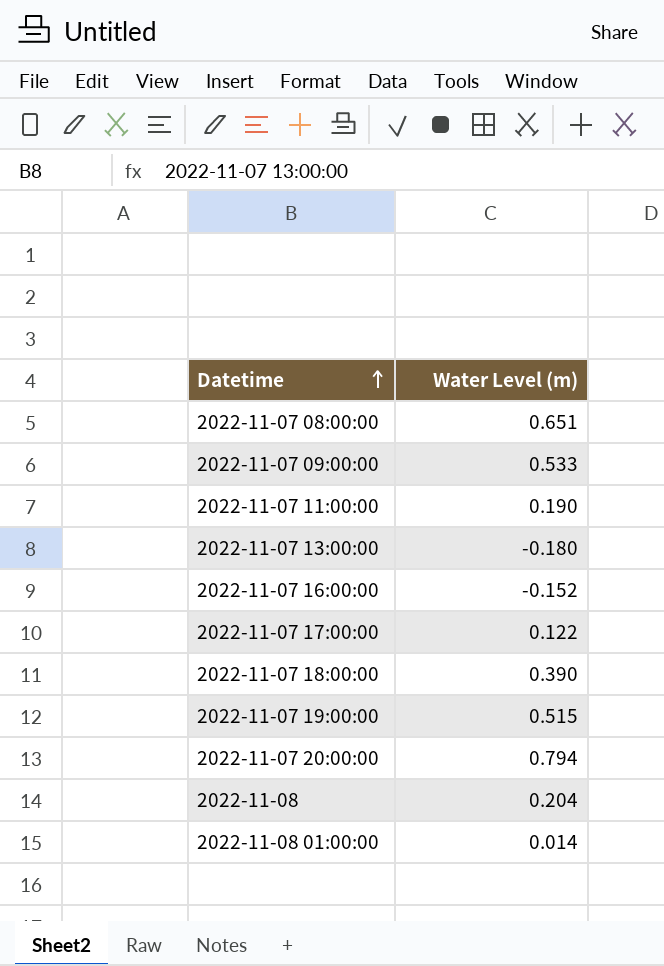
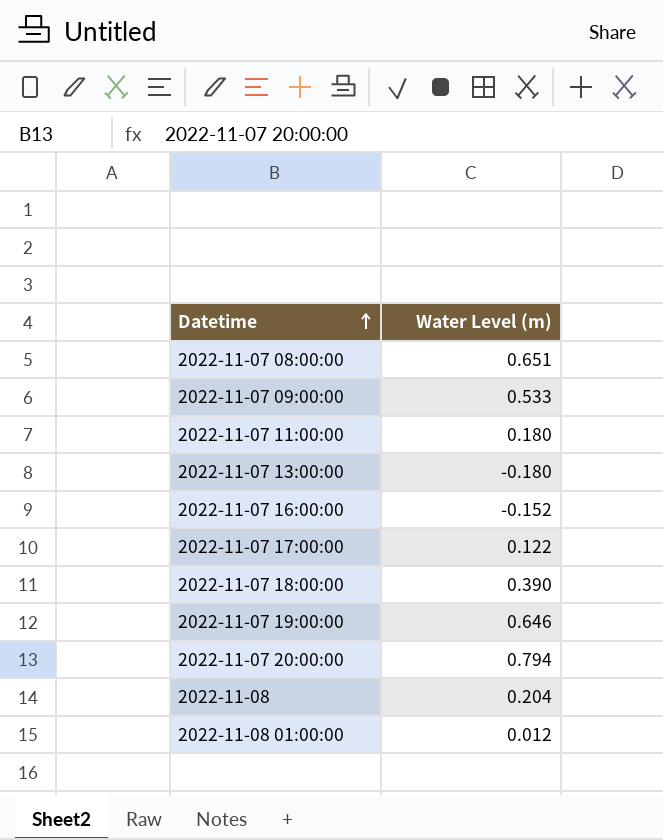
2022-11-07 11:00:00 | Water Level (m): 0.190 -> 0.180
2022-11-07 19:00:00 | Water Level (m): 0.515 -> 0.646
2022-11-08 01:00:00 | Water Level (m): 0.014 -> 0.012

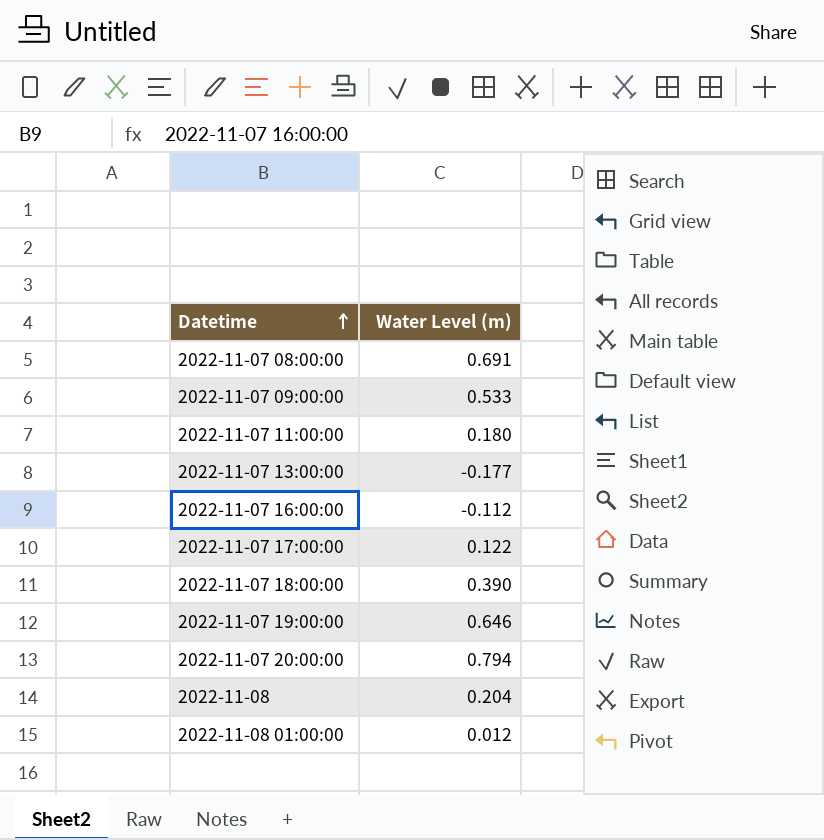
2022-11-07 08:00:00 | Water Level (m): 0.651 -> 0.691
2022-11-07 13:00:00 | Water Level (m): -0.180 -> -0.177
2022-11-07 16:00:00 | Water Level (m): -0.152 -> -0.112

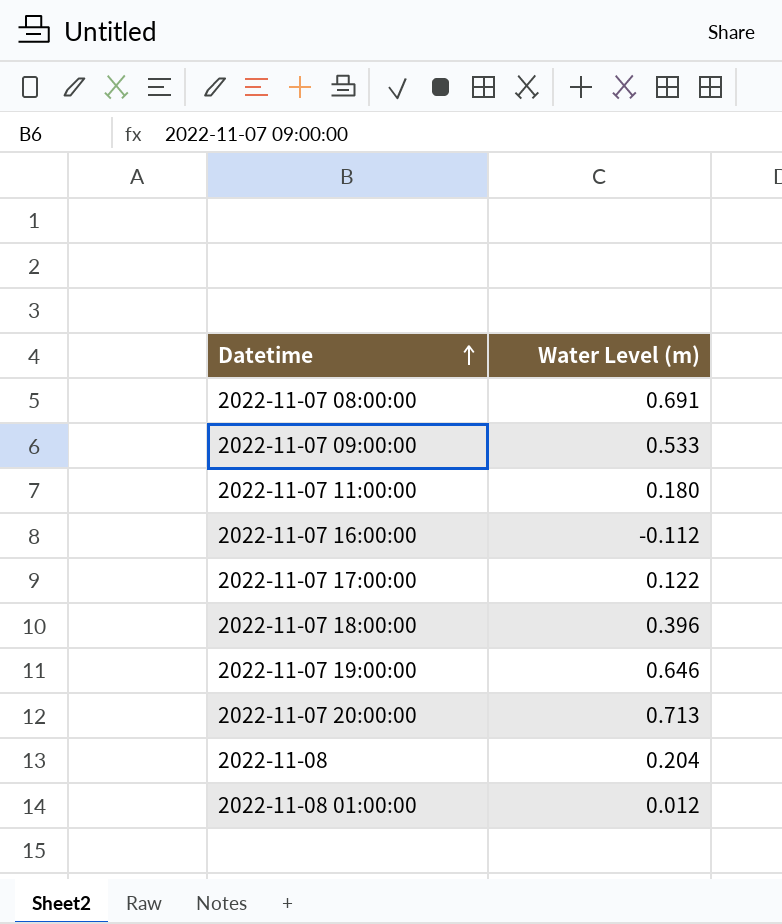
row 2022-11-07 13:00:00: -0.177 -> none
2022-11-07 18:00:00 | Water Level (m): 0.390 -> 0.396
2022-11-07 20:00:00 | Water Level (m): 0.794 -> 0.713

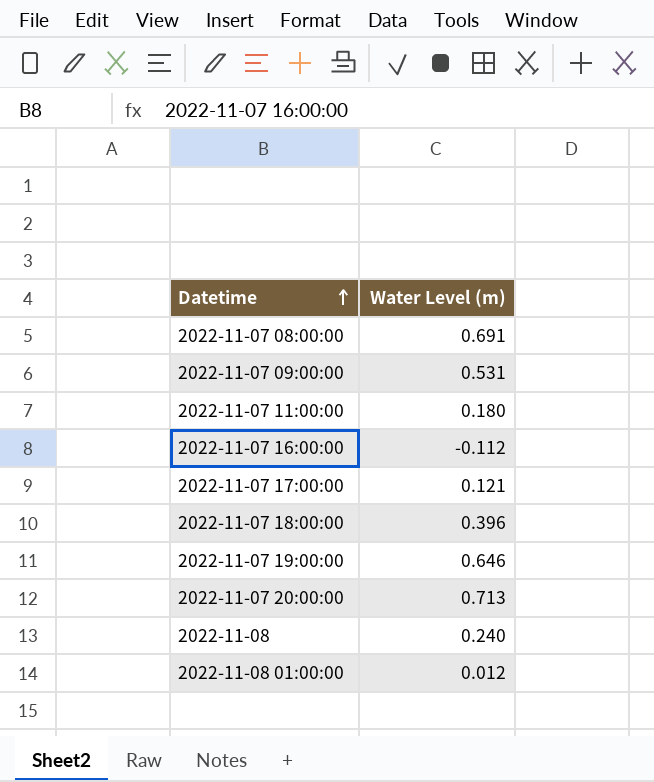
2022-11-07 09:00:00 | Water Level (m): 0.533 -> 0.531
2022-11-07 17:00:00 | Water Level (m): 0.122 -> 0.121
2022-11-08 | Water Level (m): 0.204 -> 0.240

